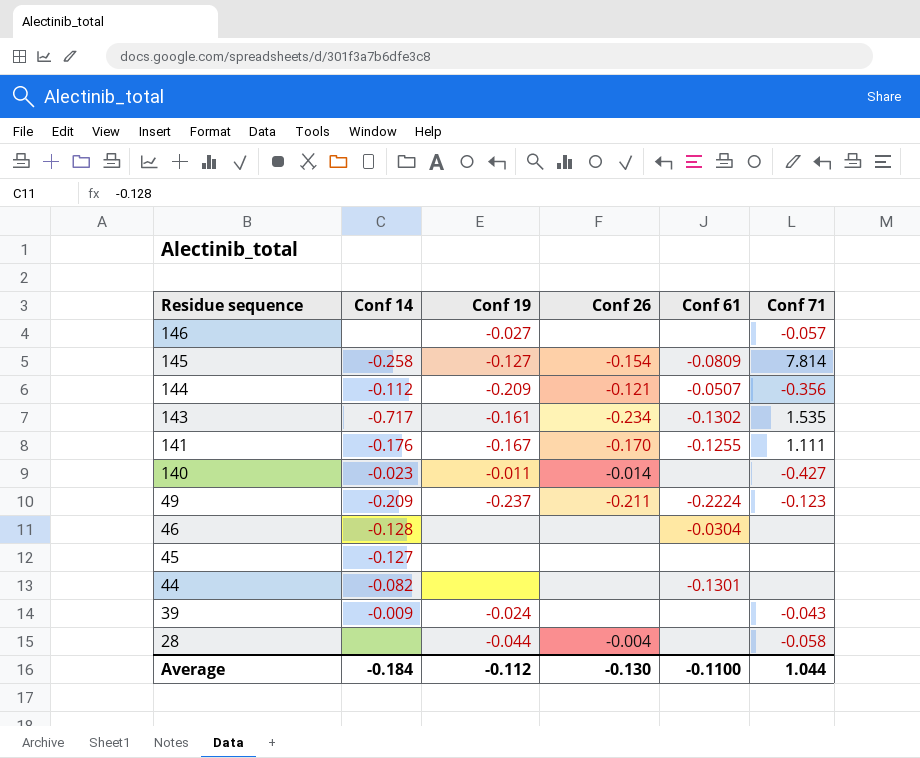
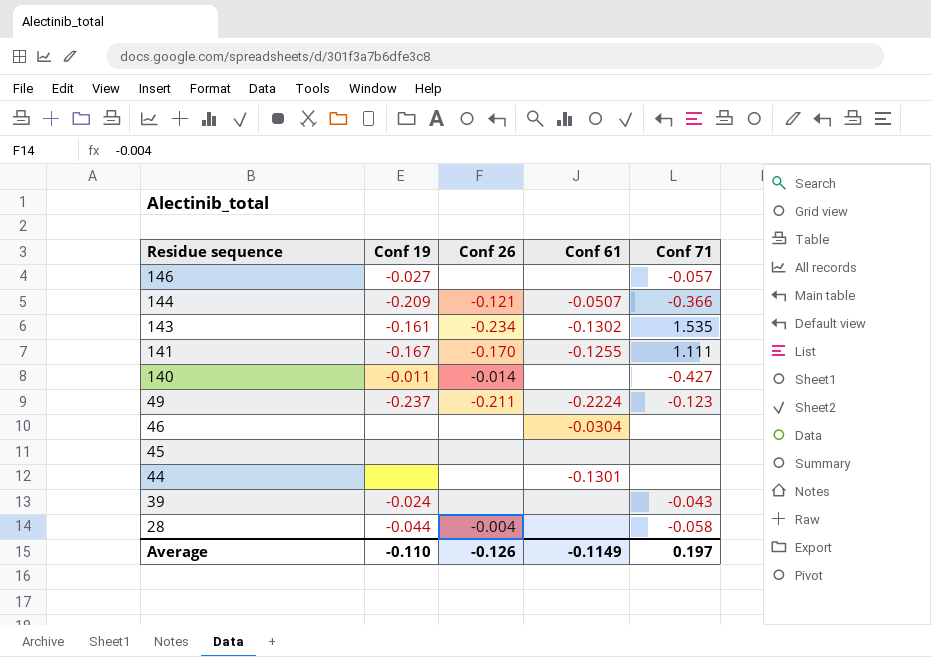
column Conf 14 | position: 2 -> none
row 145: -0.258 | -0.127 | -0.154 | -0.0809 | 7.814 -> none
144 | Conf 71: -0.356 -> -0.366
Average | Conf 19: -0.112 -> -0.110
Average | Conf 26: -0.130 -> -0.126
Average | Conf 61: -0.1100 -> -0.1149
Average | Conf 71: 1.044 -> 0.197

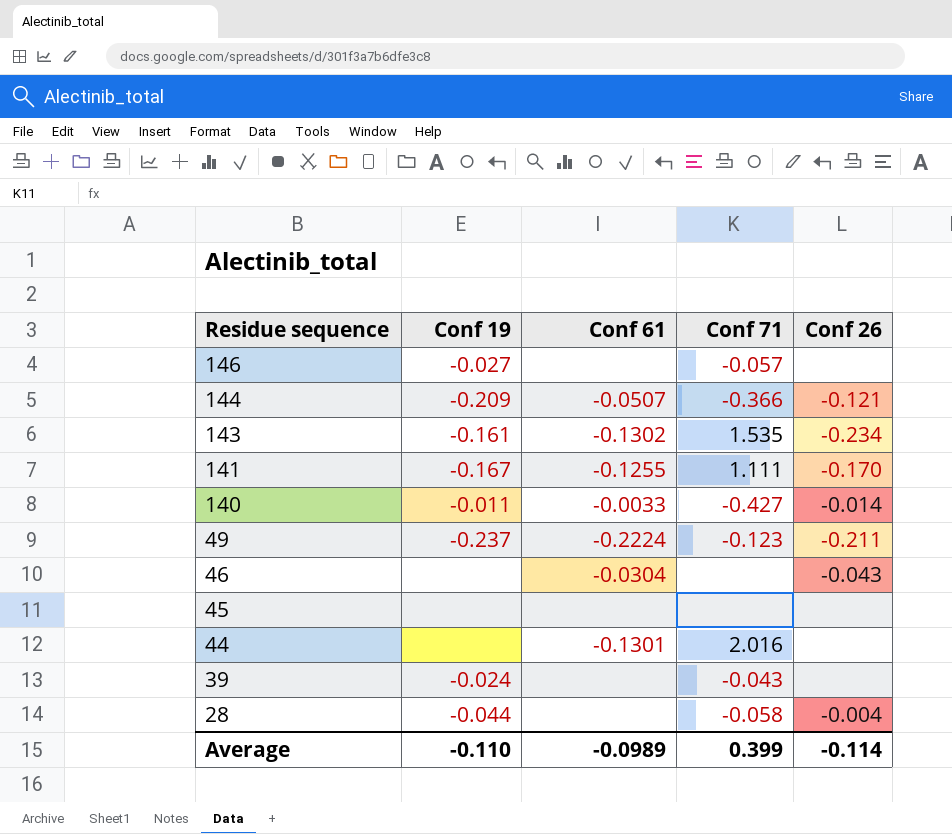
column Conf 26 | position: 3 -> 5
140 | Conf 61: none -> -0.0033
46 | Conf 26: none -> -0.043
44 | Conf 71: none -> 2.016
Average | Conf 61: -0.1149 -> -0.0989
Average | Conf 71: 0.197 -> 0.399
Average | Conf 26: -0.126 -> -0.114

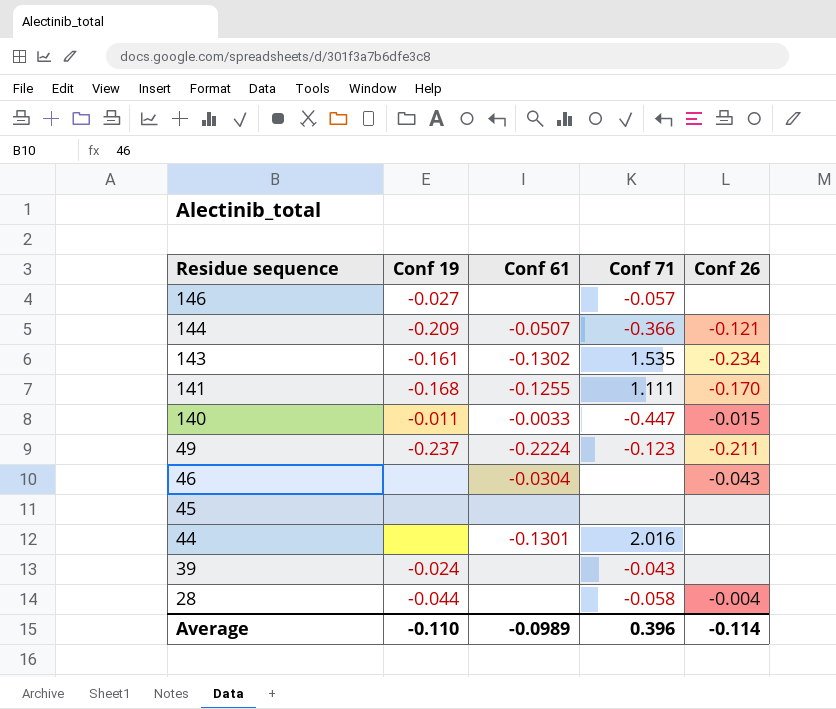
141 | Conf 19: -0.167 -> -0.168
140 | Conf 71: -0.427 -> -0.447
140 | Conf 26: -0.014 -> -0.015
Average | Conf 71: 0.399 -> 0.396

